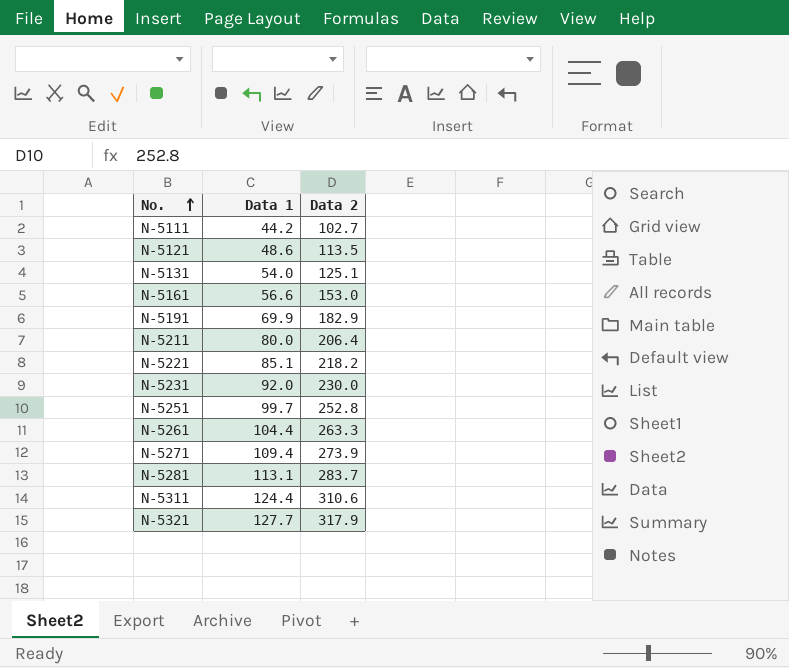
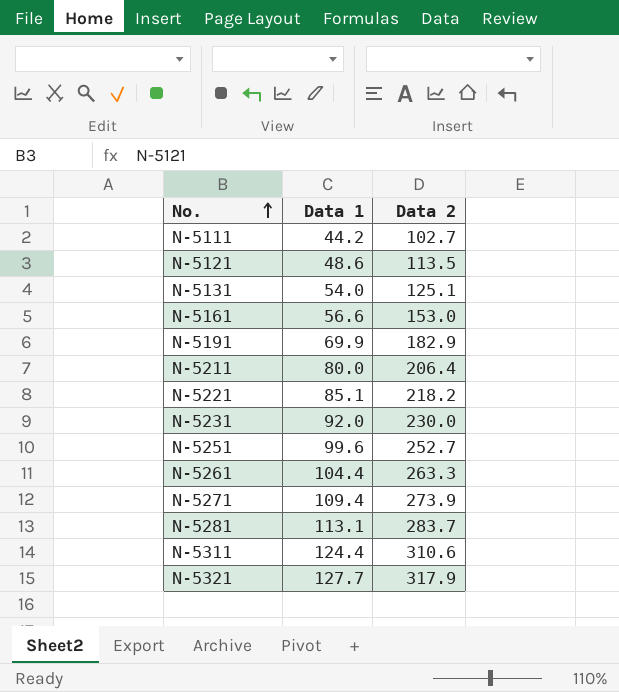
N-5251 | Data 1: 99.7 -> 99.6
N-5251 | Data 2: 252.8 -> 252.7

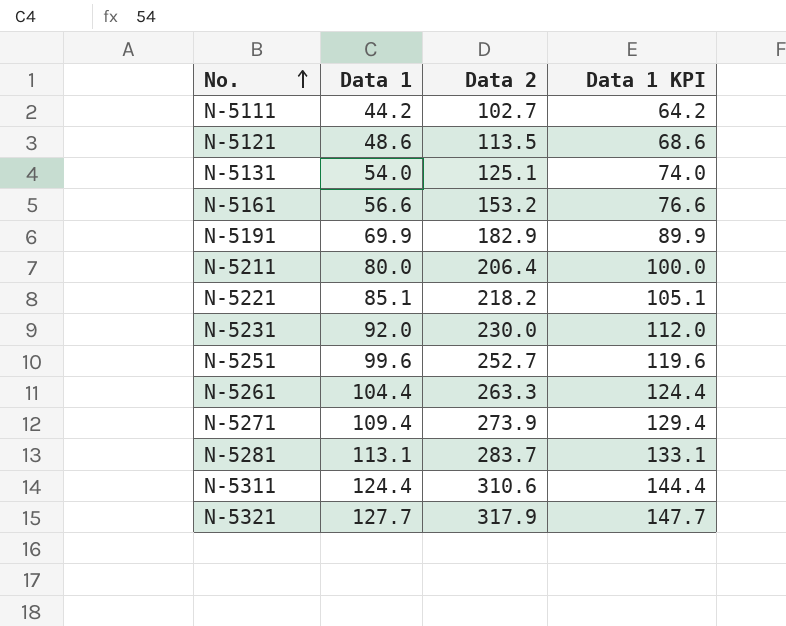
column Data 1 KPI | formula: none -> [Data 1] + 20
N-5161 | Data 2: 153.0 -> 153.2

